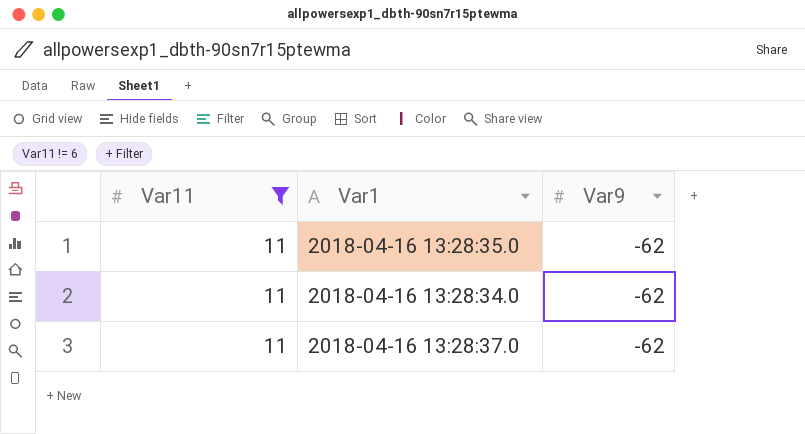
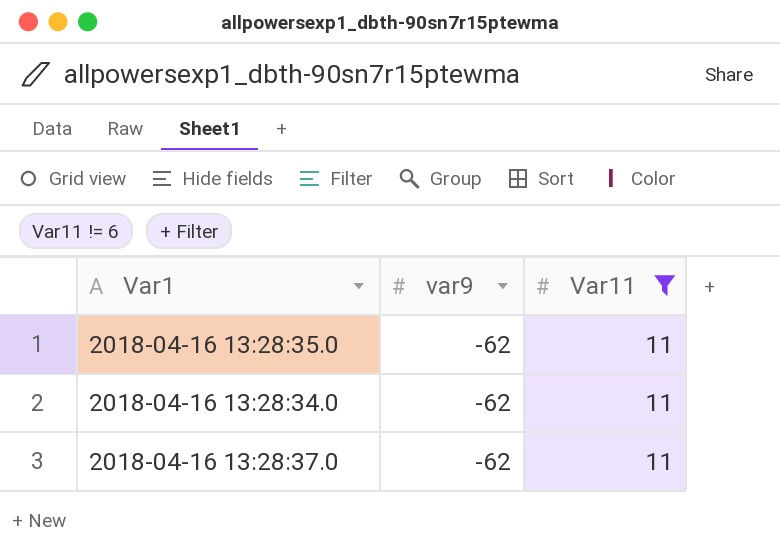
column name: Var9 -> var9
column Var11 | position: 1 -> 3

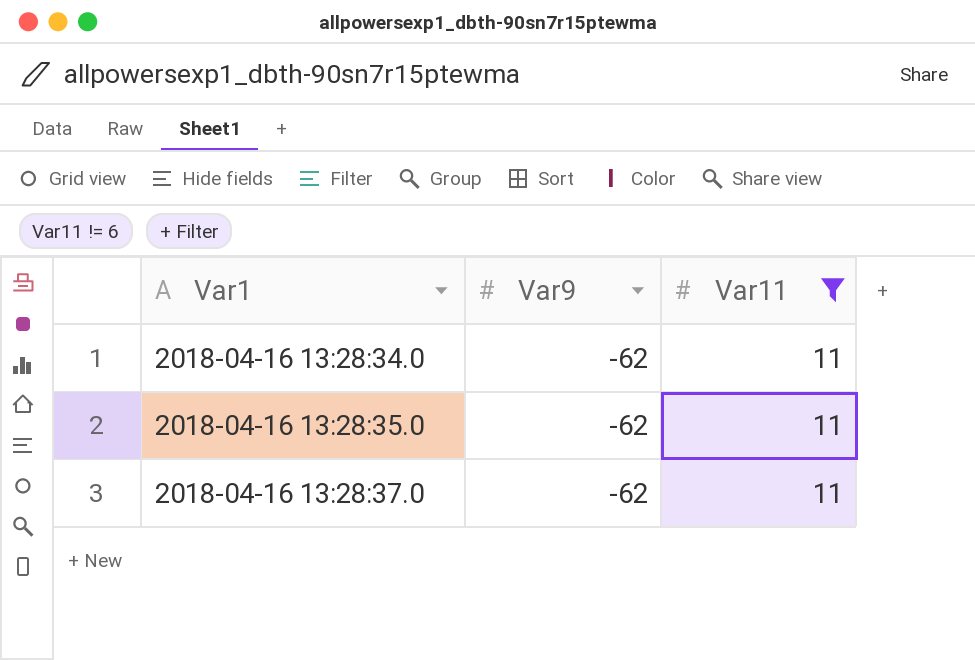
row order: none -> Var1 ascending
column name: var9 -> Var9

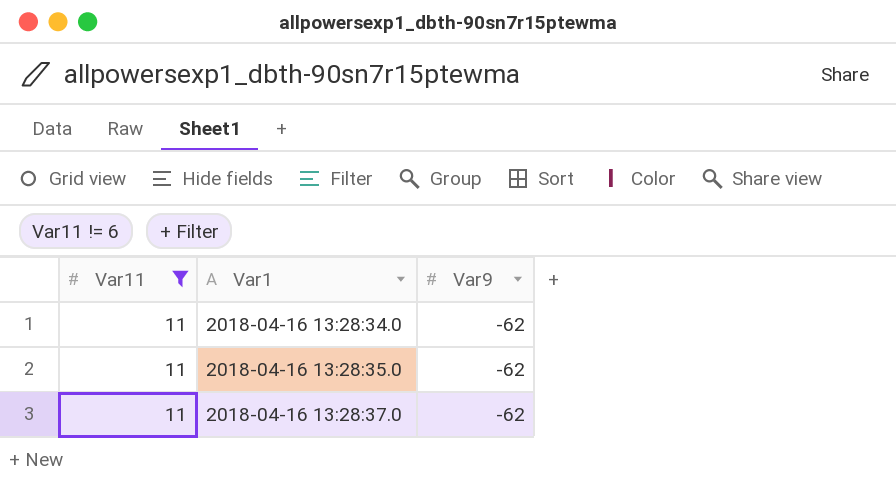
column Var11 | position: 3 -> 1

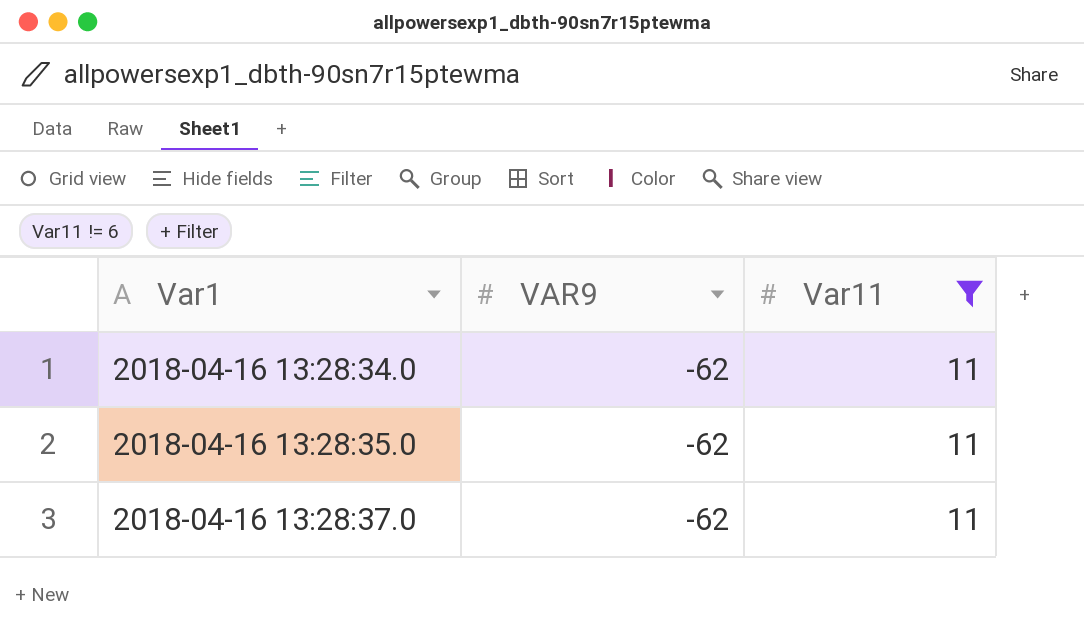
column name: Var9 -> VAR9
column Var11 | position: 1 -> 3

